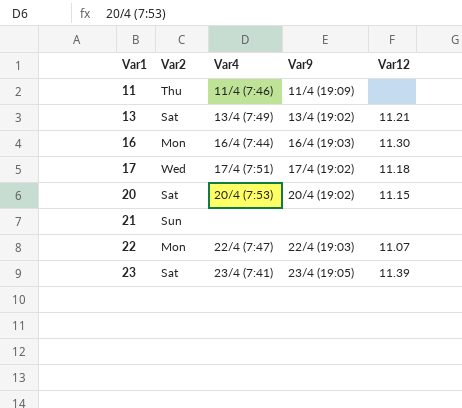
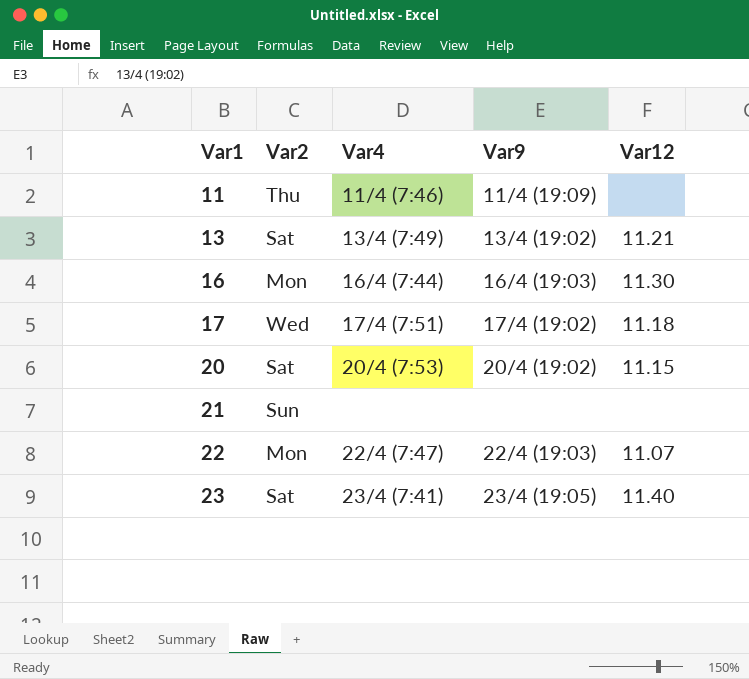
23 | Var12: 11.39 -> 11.40

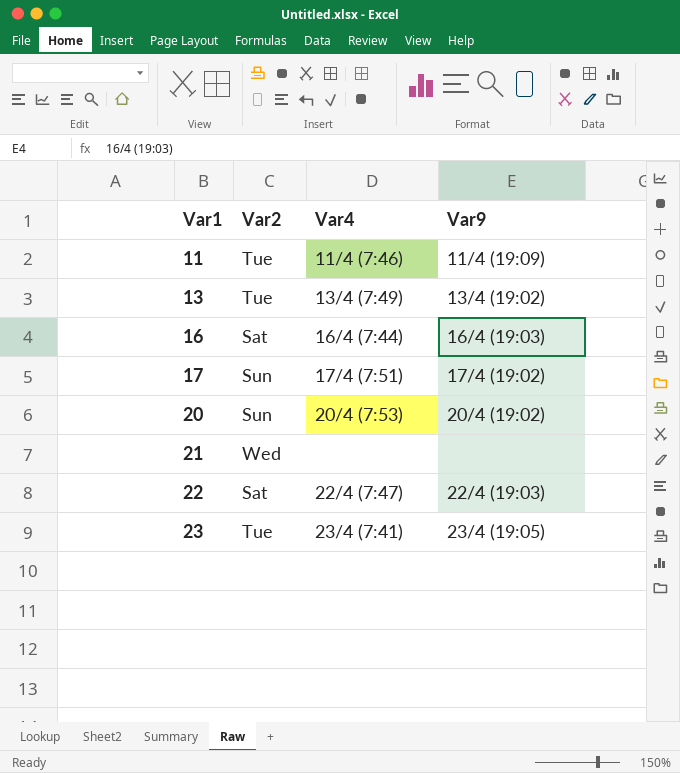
column Var12 | position: 5 -> none
11 | Var2: Thu -> Tue
13 | Var2: Sat -> Tue
16 | Var2: Mon -> Sat
17 | Var2: Wed -> Sun
20 | Var2: Sat -> Sun
21 | Var2: Sun -> Wed
22 | Var2: Mon -> Sat
23 | Var2: Sat -> Tue

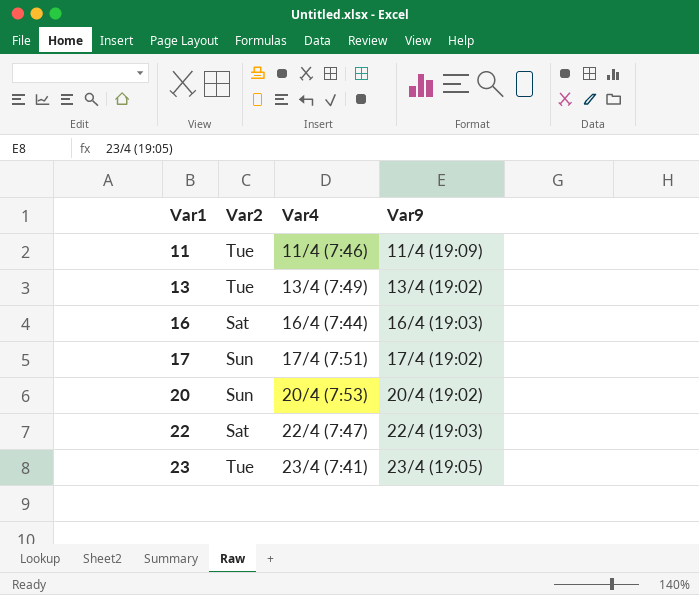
row 21: Wed | none | none -> none

